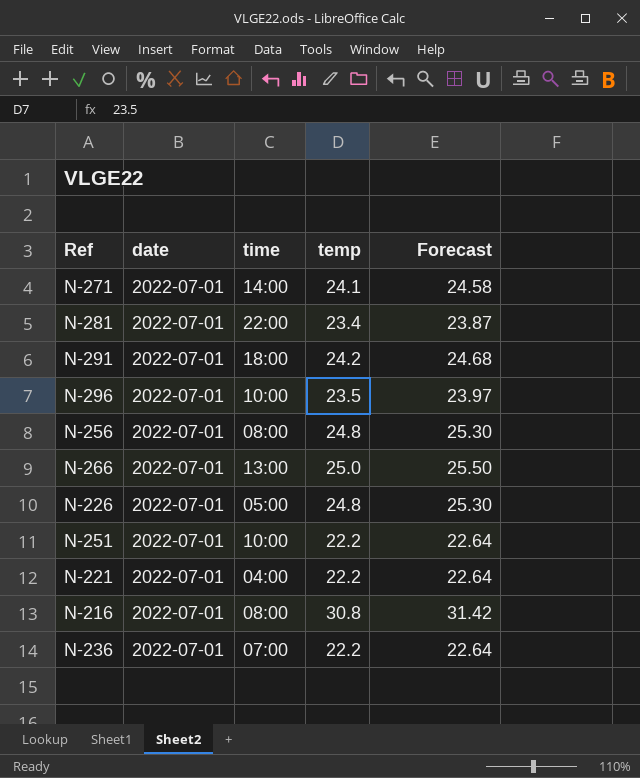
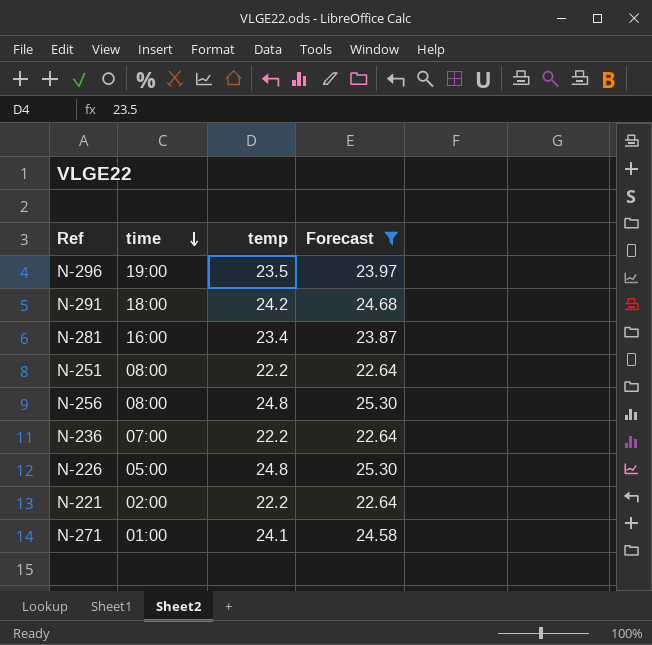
filter: none -> Forecast <= 25.30
row order: none -> time descending
column date | position: 2 -> none
N-296 | time: 10:00 -> 19:00
N-281 | time: 22:00 -> 16:00
N-251 | time: 10:00 -> 08:00
N-221 | time: 04:00 -> 02:00
N-271 | time: 14:00 -> 01:00

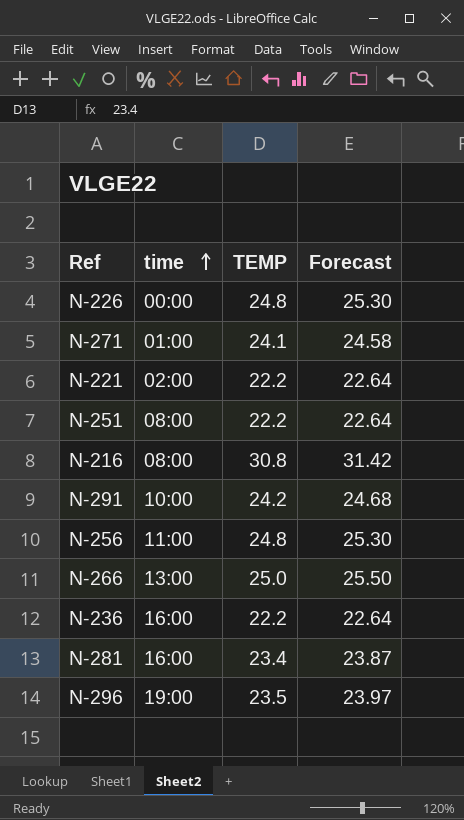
filter: Forecast <= 25.30 -> none
row order: time descending -> time ascending
column name: temp -> TEMP
N-226 | time: 05:00 -> 00:00
N-291 | time: 18:00 -> 10:00
N-256 | time: 08:00 -> 11:00
N-236 | time: 07:00 -> 16:00

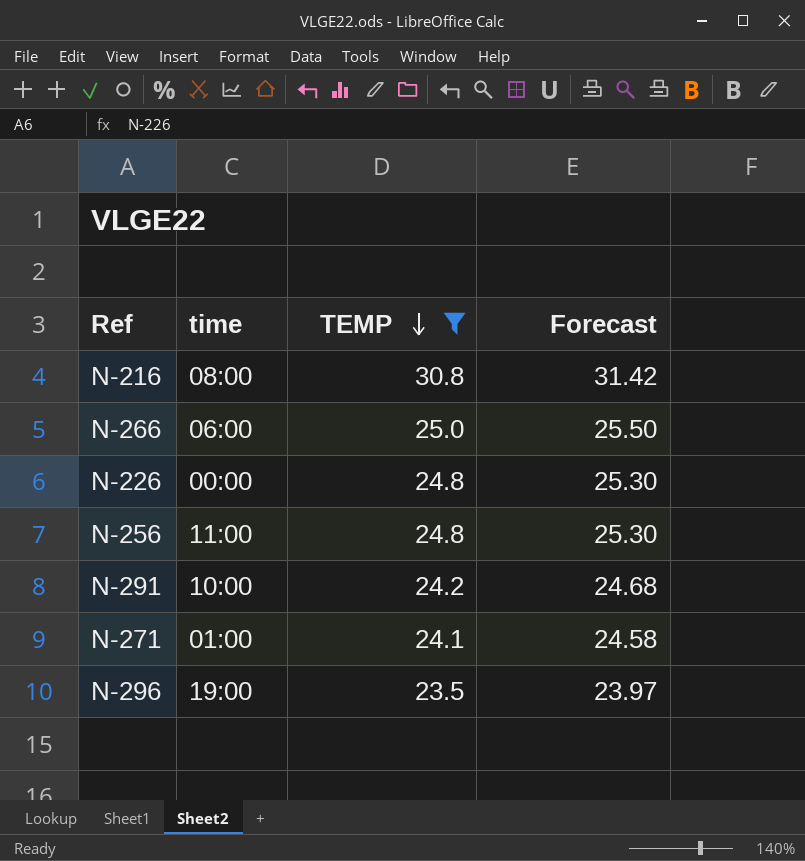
filter: none -> TEMP >= 23.5
row order: time ascending -> TEMP descending
N-266 | time: 13:00 -> 06:00

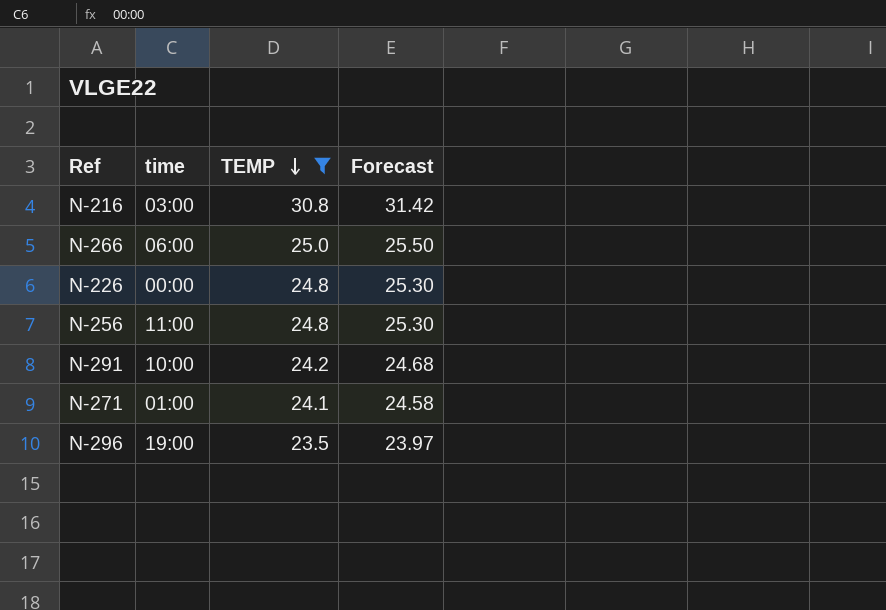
N-216 | time: 08:00 -> 03:00

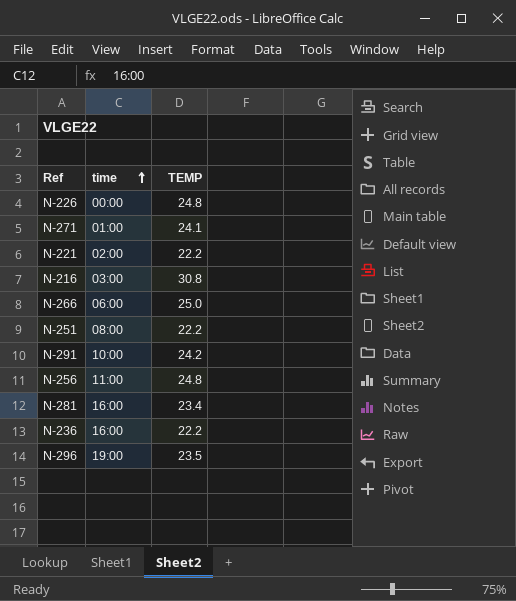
filter: TEMP >= 23.5 -> none
row order: TEMP descending -> time ascending
column Forecast | formula: [TEMP] * 1.02 -> none

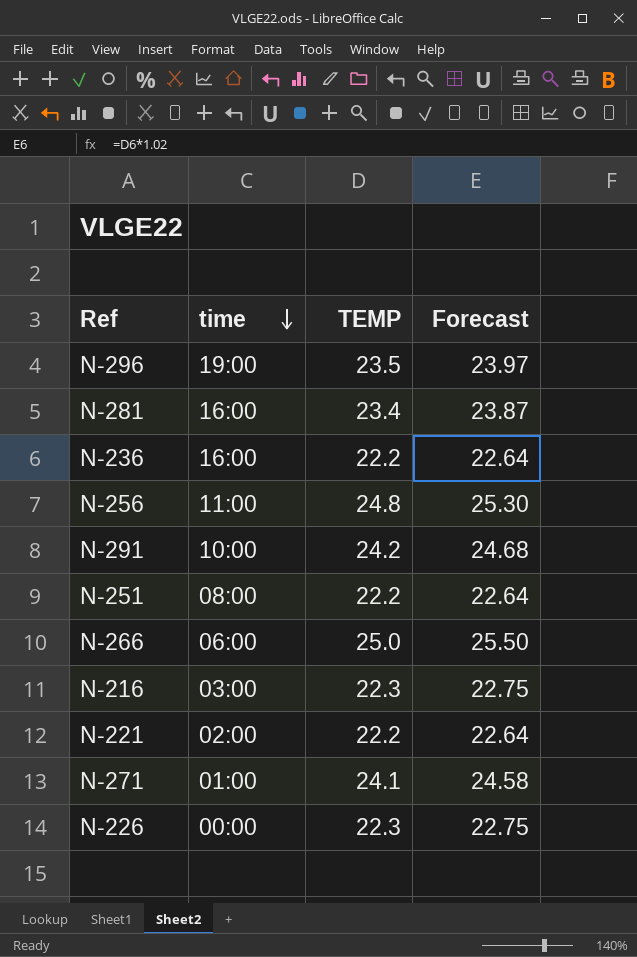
row order: time ascending -> time descending
column Forecast | formula: none -> [TEMP] * 1.02
N-216 | TEMP: 30.8 -> 22.3
N-226 | TEMP: 24.8 -> 22.3

